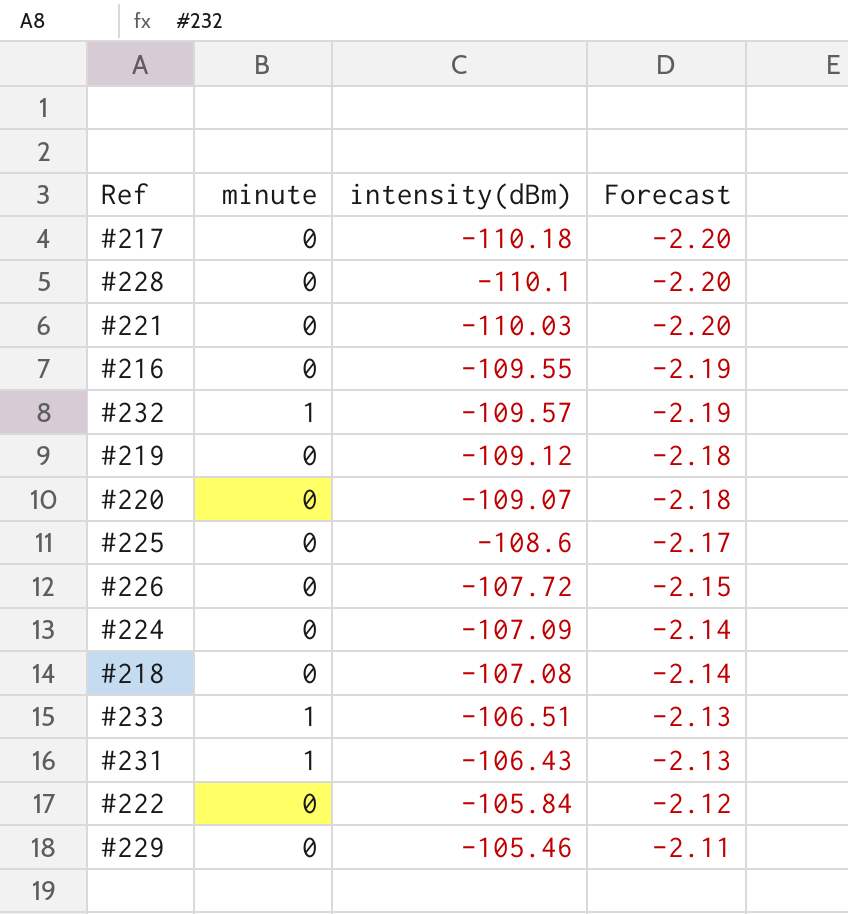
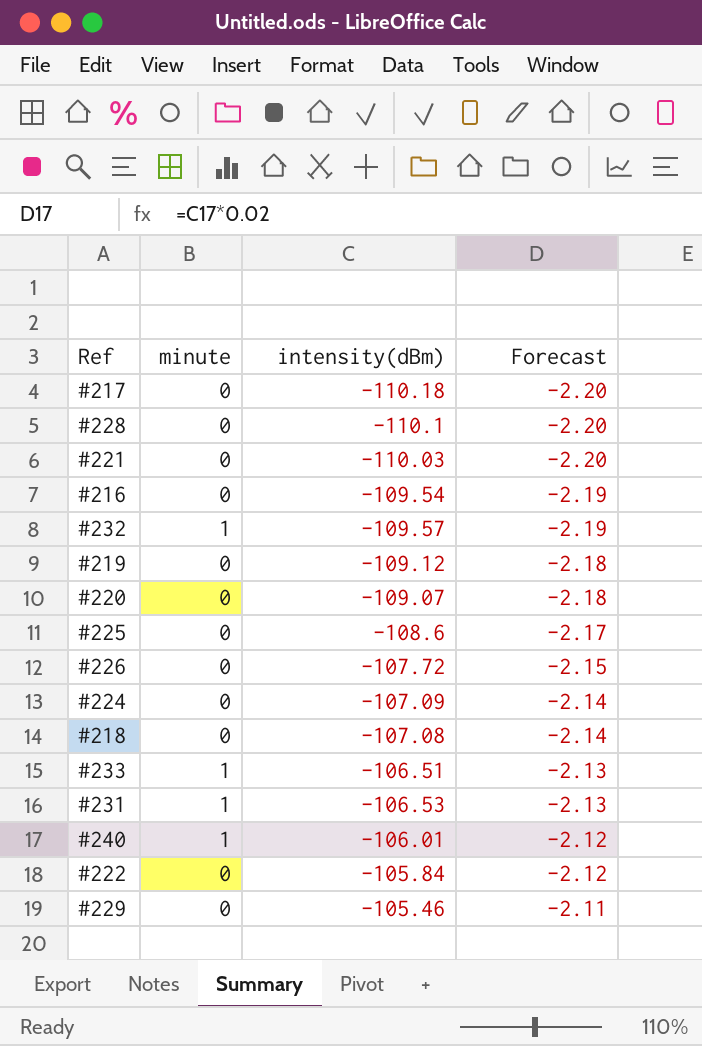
#216 | intensity(dBm): -109.55 -> -109.54
#231 | intensity(dBm): -106.43 -> -106.53
row #240: none -> 1 | -106.01 | -2.12

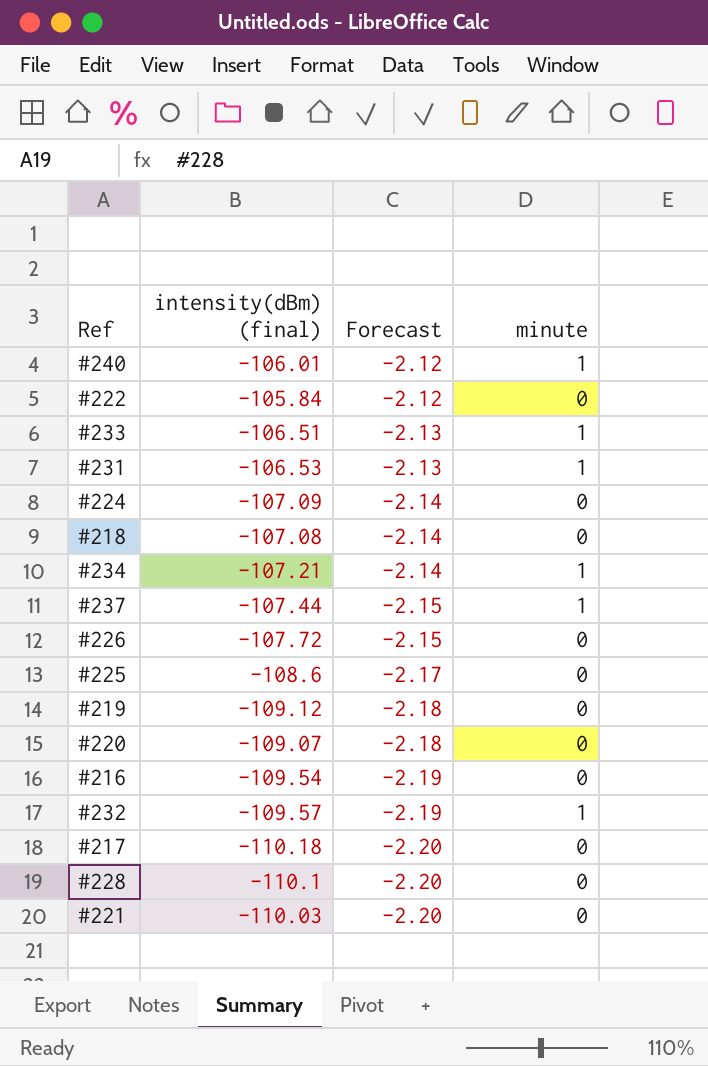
row order: Forecast ascending -> Forecast descending
column name: intensity(dBm) -> intensity(dBm) (final)
column minute | position: 2 -> 4
row #229: 0 | -105.46 | -2.11 -> none
row #234: none -> -107.21 | -2.14 | 1
row #237: none -> -107.44 | -2.15 | 1

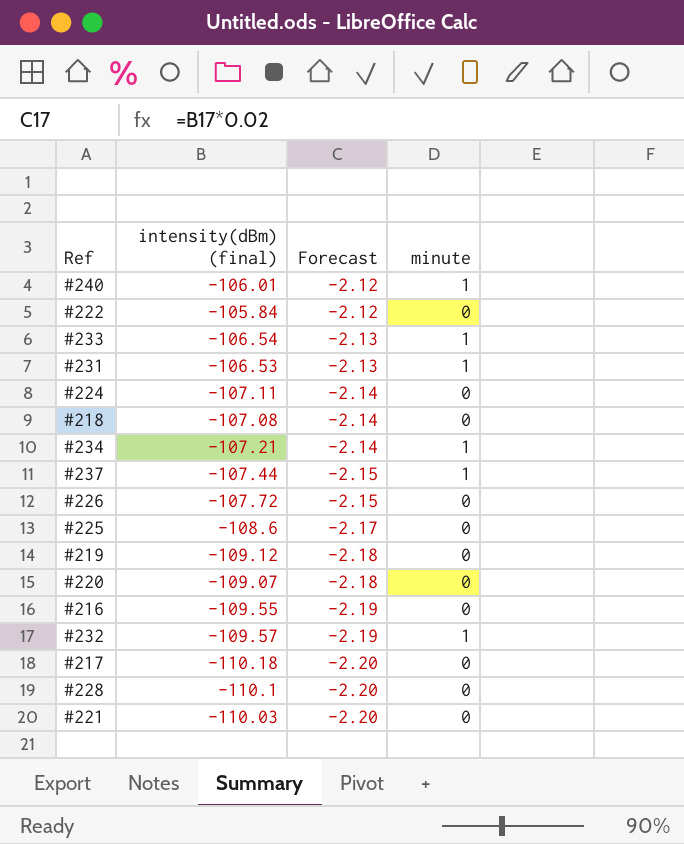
#233 | intensity(dBm) (final): -106.51 -> -106.54
#224 | intensity(dBm) (final): -107.09 -> -107.11
#216 | intensity(dBm) (final): -109.54 -> -109.55

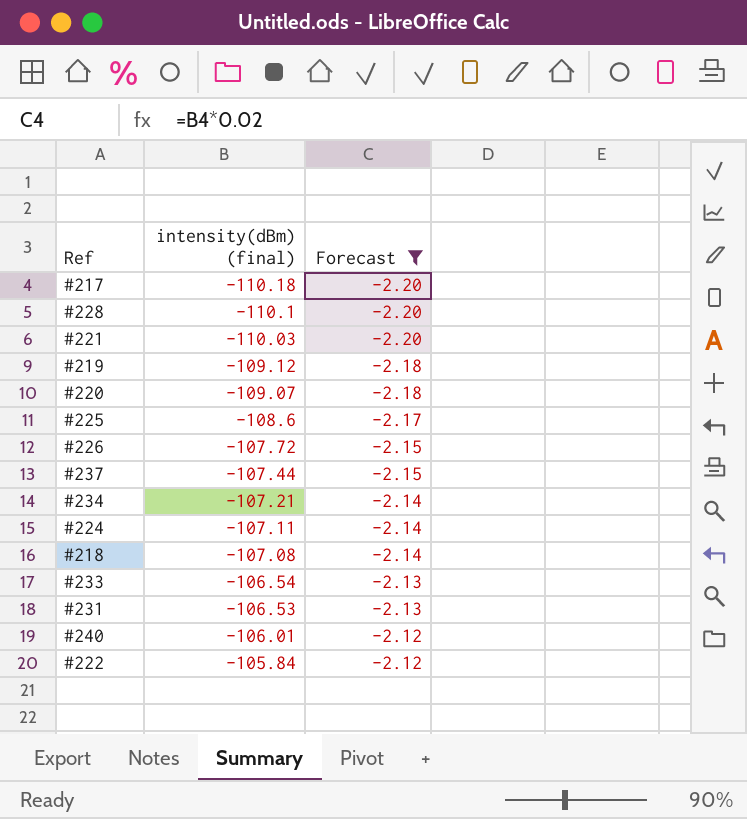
filter: none -> Forecast != -2.19
row order: Forecast descending -> intensity(dBm) (final) ascending
column minute | position: 4 -> none

